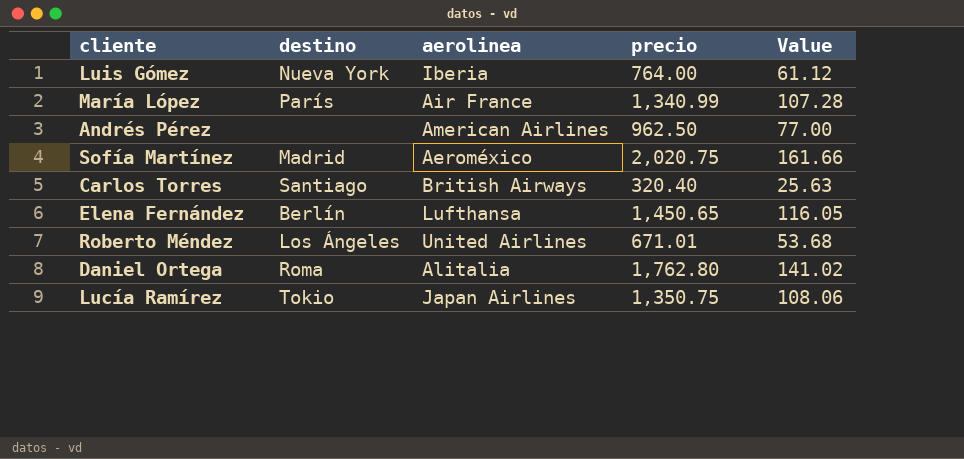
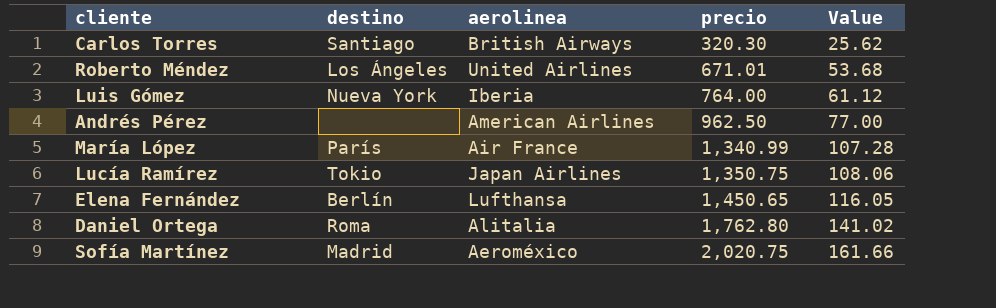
row order: none -> precio ascending
Carlos Torres | precio: 320.40 -> 320.30
Carlos Torres | Value: 25.63 -> 25.62

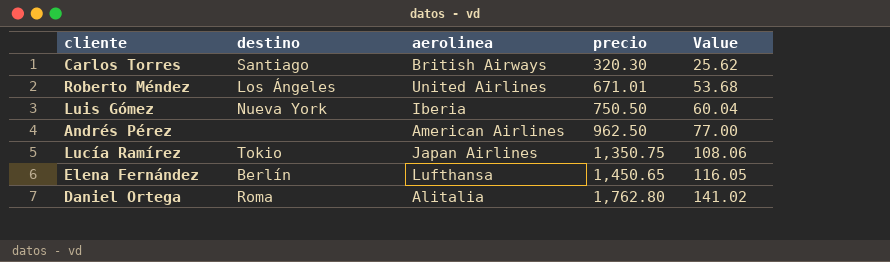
row María López: París | Air France | 1,340.99 | 107.28 -> none
row Sofía Martínez: Madrid | Aeroméxico | 2,020.75 | 161.66 -> none
Luis Gómez | precio: 764.00 -> 750.50
Luis Gómez | Value: 61.12 -> 60.04

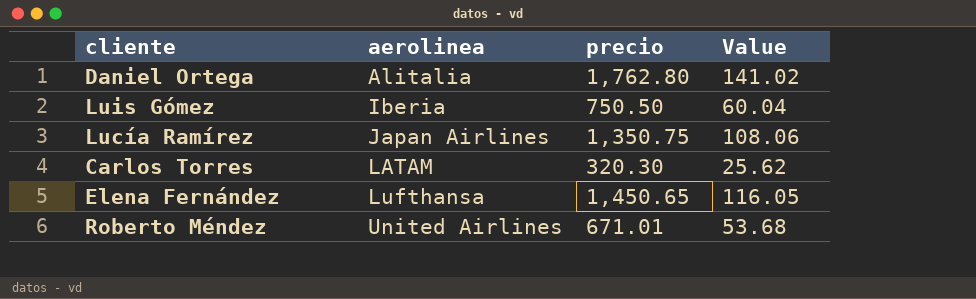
row order: precio ascending -> aerolinea ascending
column destino | position: 2 -> none
row Andrés Pérez: none | American Airlines | 962.50 | 77.00 -> none
Carlos Torres | aerolinea: British Airways -> LATAM

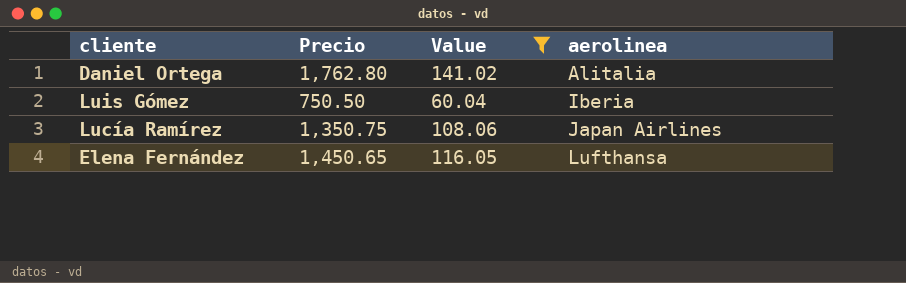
filter: none -> Value >= 60.04
column name: precio -> Precio
column aerolinea | position: 2 -> 4

